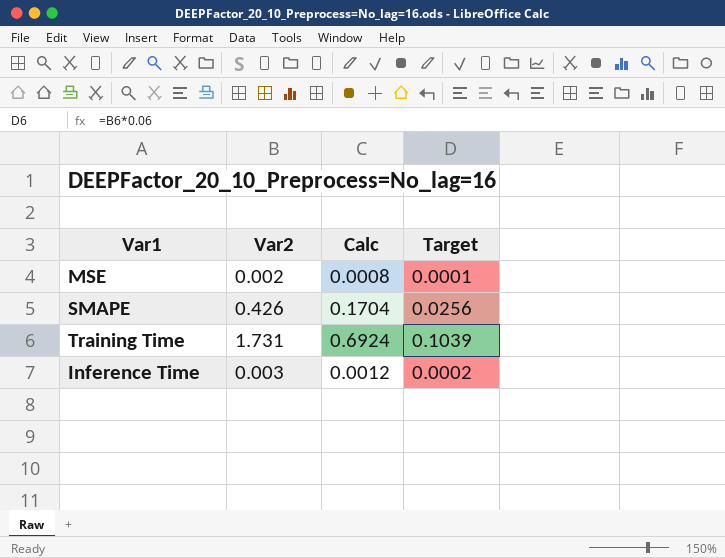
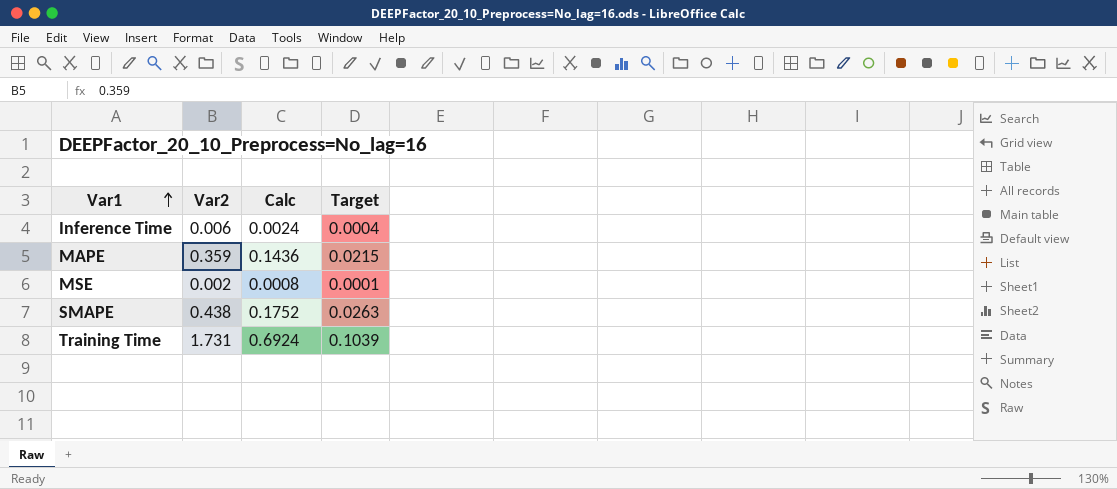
row order: none -> Var1 ascending
Inference Time | Var2: 0.003 -> 0.006
Inference Time | Calc: 0.0012 -> 0.0024
Inference Time | Target: 0.0002 -> 0.0004
row MAPE: none -> 0.359 | 0.1436 | 0.0215
SMAPE | Var2: 0.426 -> 0.438
SMAPE | Calc: 0.1704 -> 0.1752
SMAPE | Target: 0.0256 -> 0.0263

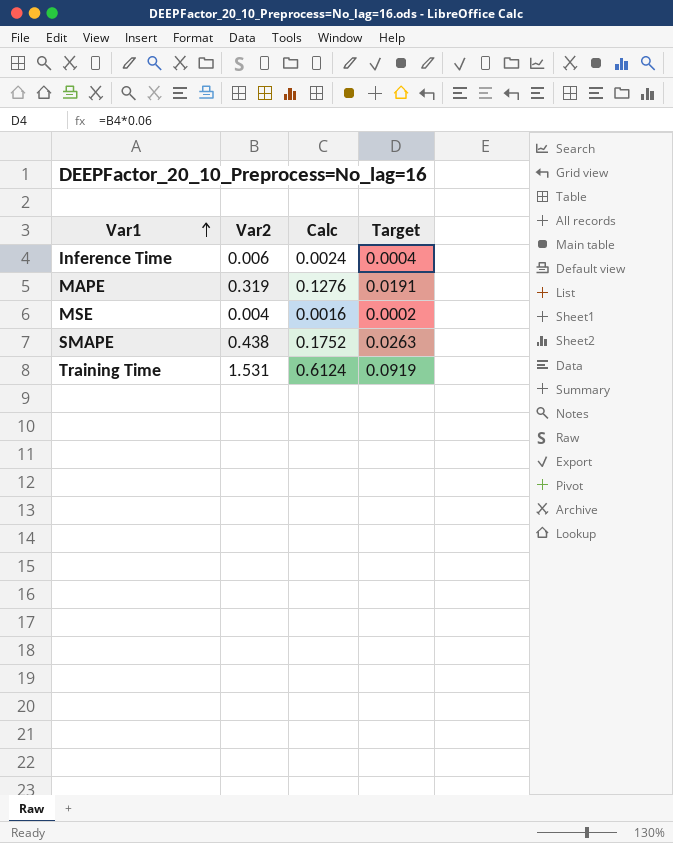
MAPE | Var2: 0.359 -> 0.319
MAPE | Calc: 0.1436 -> 0.1276
MAPE | Target: 0.0215 -> 0.0191
MSE | Var2: 0.002 -> 0.004
MSE | Calc: 0.0008 -> 0.0016
MSE | Target: 0.0001 -> 0.0002
Training Time | Var2: 1.731 -> 1.531
Training Time | Calc: 0.6924 -> 0.6124
Training Time | Target: 0.1039 -> 0.0919

